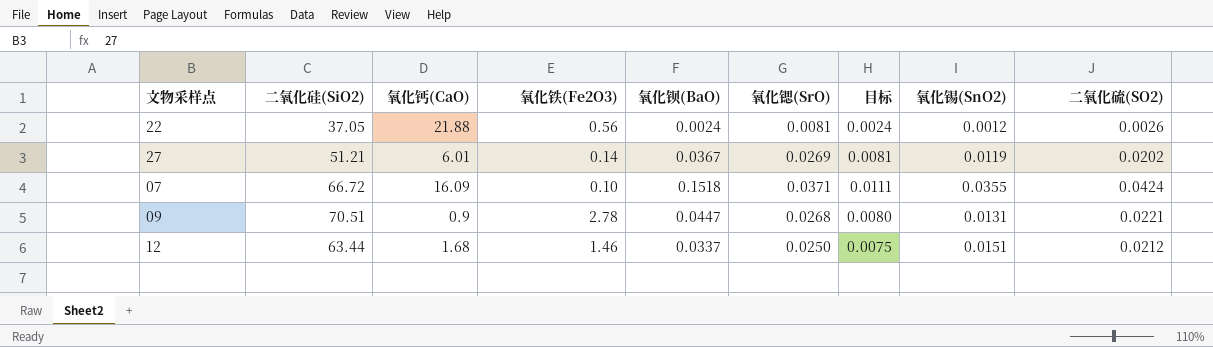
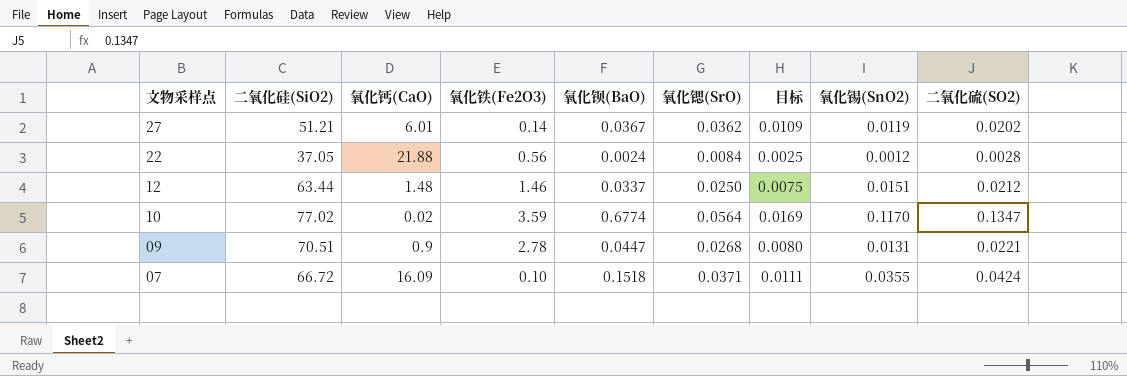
row order: none -> 文物采样点 descending
27 | 氧化锶(SrO): 0.0269 -> 0.0362
27 | 目标: 0.0081 -> 0.0109
22 | 氧化锶(SrO): 0.0081 -> 0.0084
22 | 目标: 0.0024 -> 0.0025
22 | 二氧化硫(SO2): 0.0026 -> 0.0028
12 | 氧化钙(CaO): 1.68 -> 1.48
row 10: none -> 77.02 | 0.02 | 3.59 | 0.6774 | 0.0564 | 0.0169 | 0.1170 | 0.1347

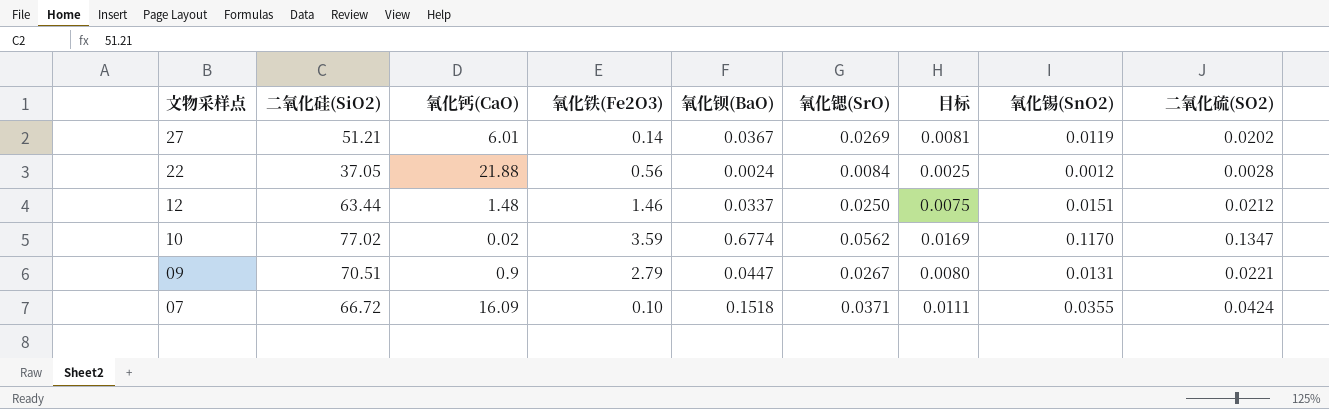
27 | 氧化锶(SrO): 0.0362 -> 0.0269
27 | 目标: 0.0109 -> 0.0081
10 | 氧化锶(SrO): 0.0564 -> 0.0562
09 | 氧化铁(Fe2O3): 2.78 -> 2.79
09 | 氧化锶(SrO): 0.0268 -> 0.0267

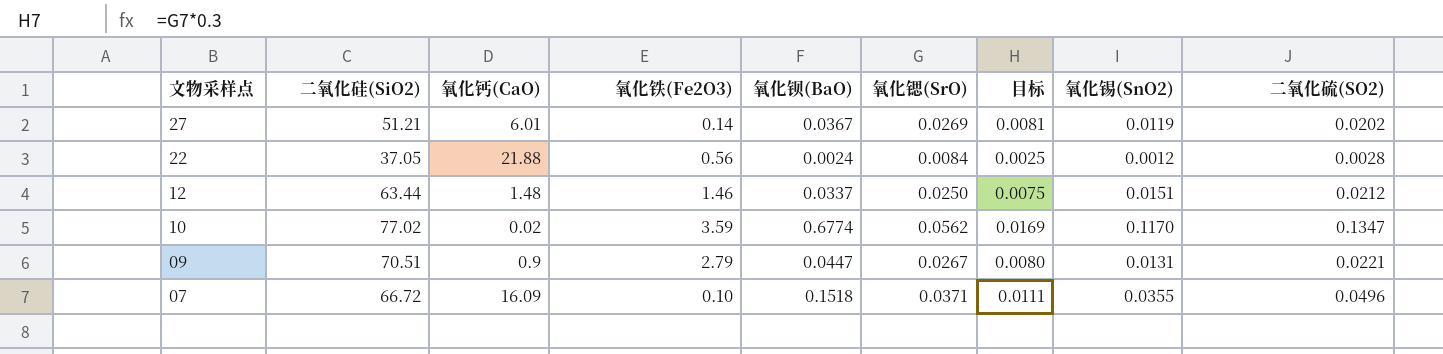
07 | 二氧化硫(SO2): 0.0424 -> 0.0496

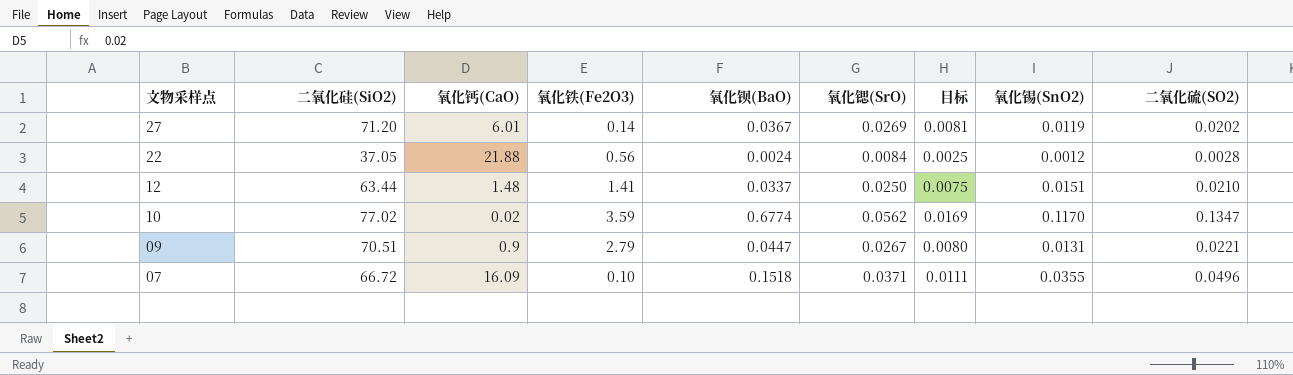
27 | 二氧化硅(SiO2): 51.21 -> 71.20
12 | 氧化铁(Fe2O3): 1.46 -> 1.41
12 | 二氧化硫(SO2): 0.0212 -> 0.0210

